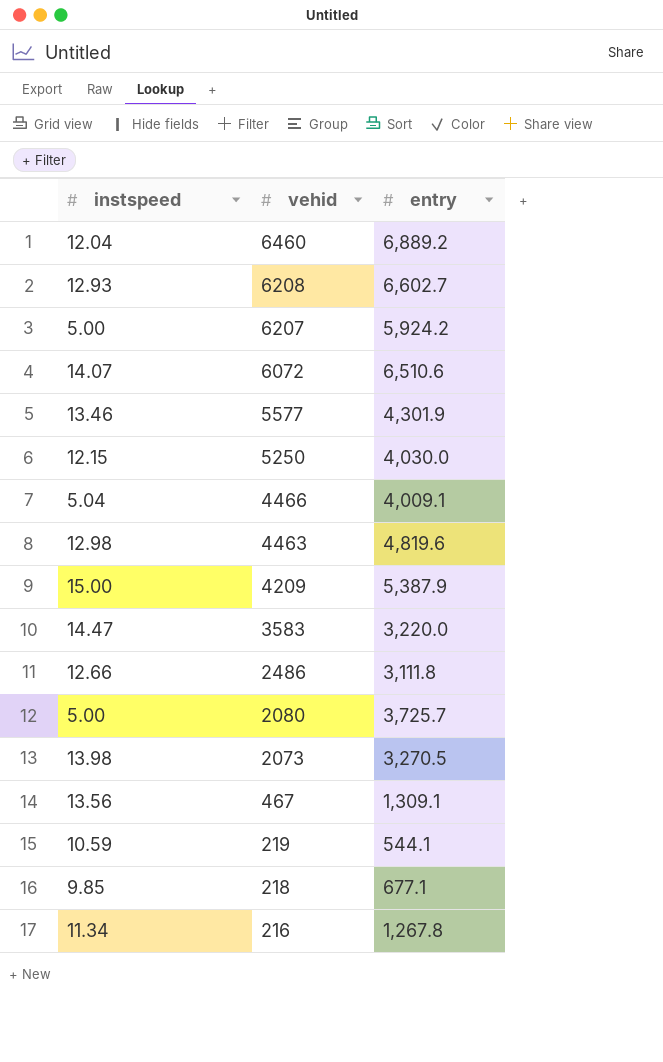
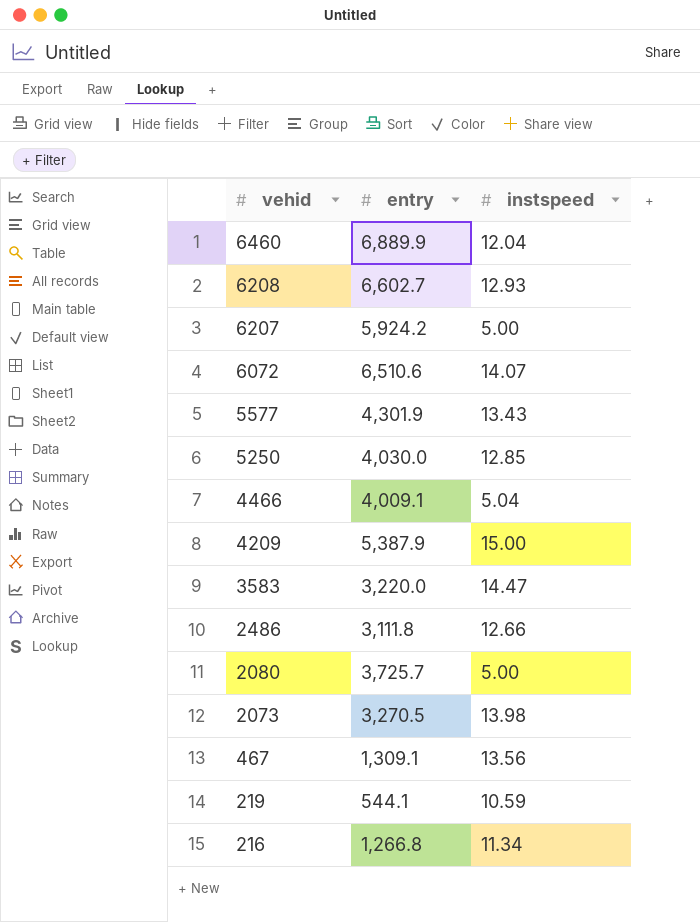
column instspeed | position: 1 -> 3
row 4463: 12.98 | 4,819.6 -> none
row 218: 9.85 | 677.1 -> none
6460 | entry: 6,889.2 -> 6,889.9
5577 | instspeed: 13.46 -> 13.43
5250 | instspeed: 12.15 -> 12.85
216 | entry: 1,267.8 -> 1,266.8

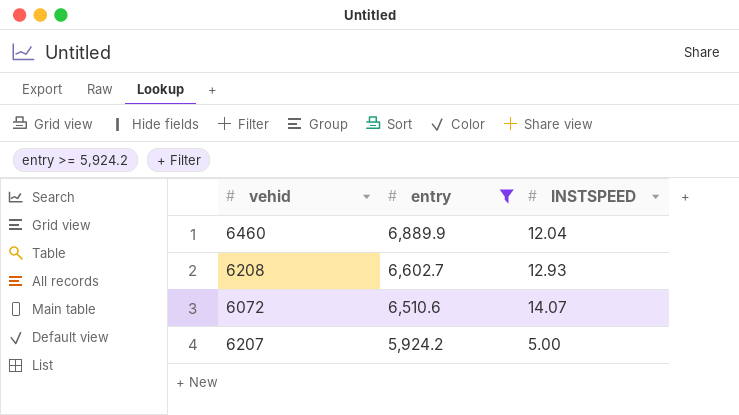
filter: none -> entry >= 5,924.2
row order: vehid descending -> entry descending
column name: instspeed -> INSTSPEED

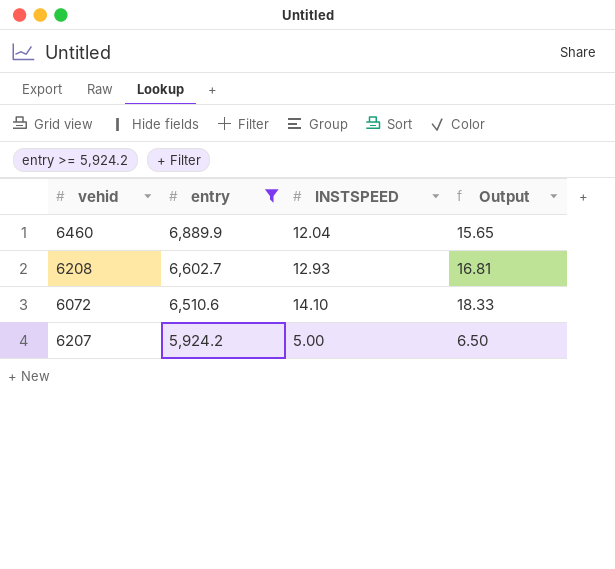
column Output | formula: none -> [INSTSPEED] * 1.3
6072 | INSTSPEED: 14.07 -> 14.10

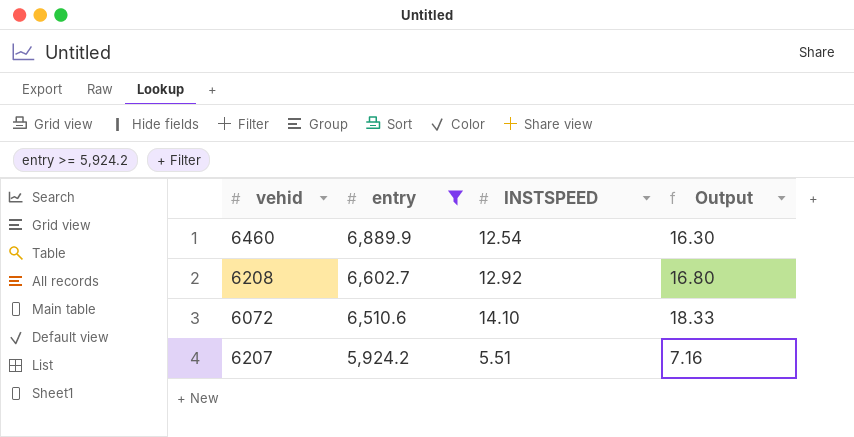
6460 | INSTSPEED: 12.04 -> 12.54
6460 | Output: 15.65 -> 16.30
6208 | INSTSPEED: 12.93 -> 12.92
6208 | Output: 16.81 -> 16.80
6207 | INSTSPEED: 5.00 -> 5.51
6207 | Output: 6.50 -> 7.16

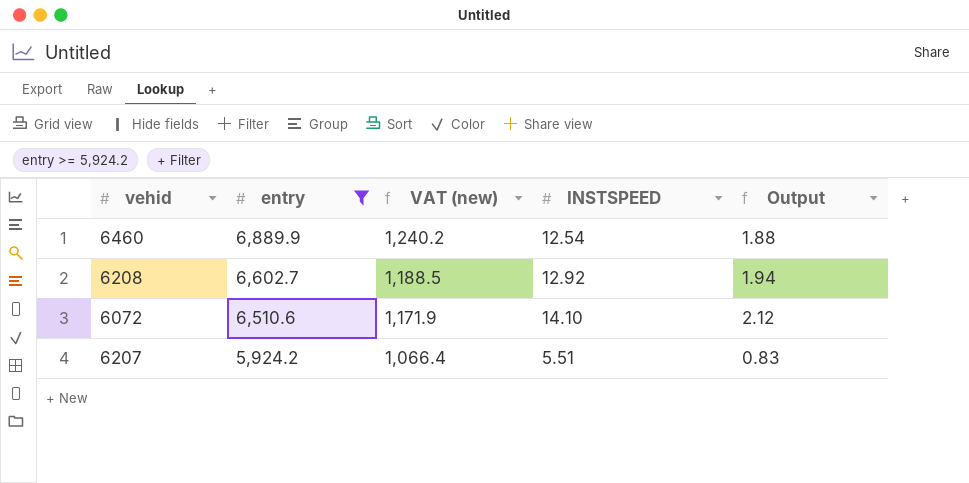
column VAT (new) | formula: none -> [entry] * 0.18
column Output | formula: [INSTSPEED] * 1.3 -> [INSTSPEED] * 0.15

